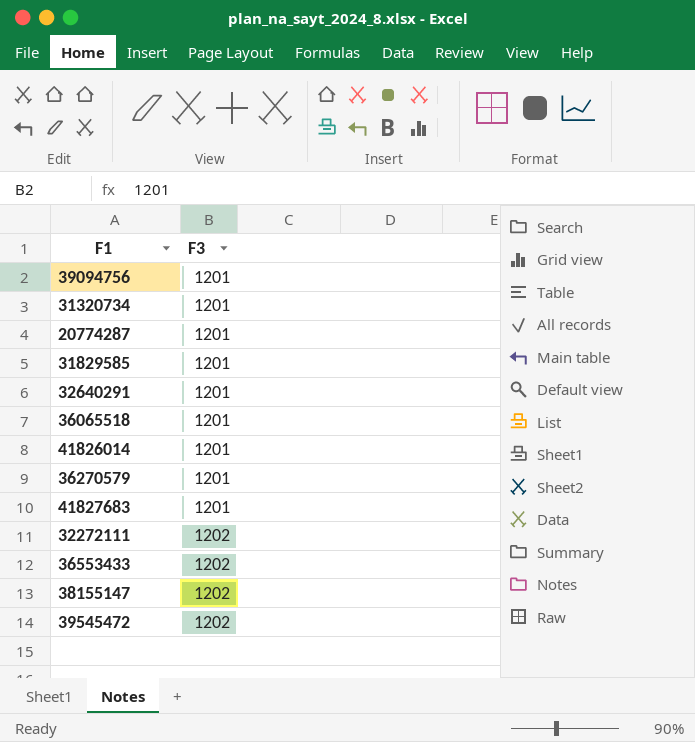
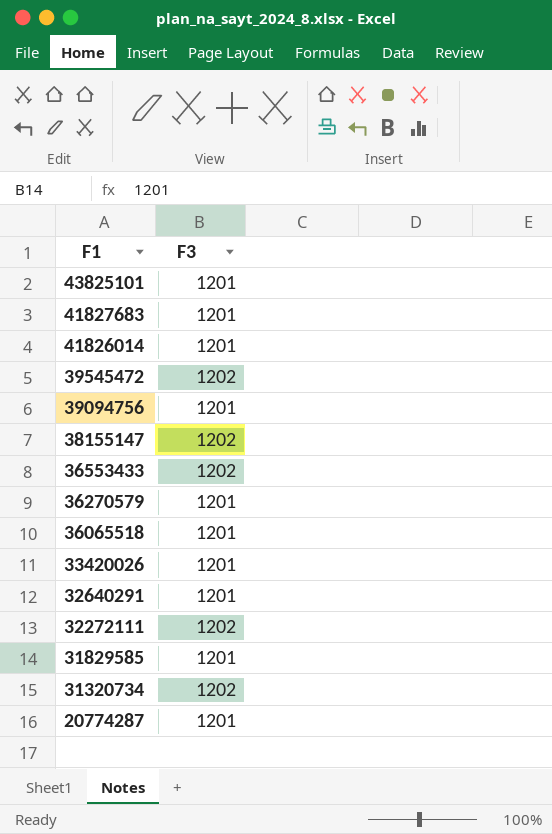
row order: F3 ascending -> F1 descending
row 43825101: none -> 1201
row 33420026: none -> 1201
31320734 | F3: 1201 -> 1202

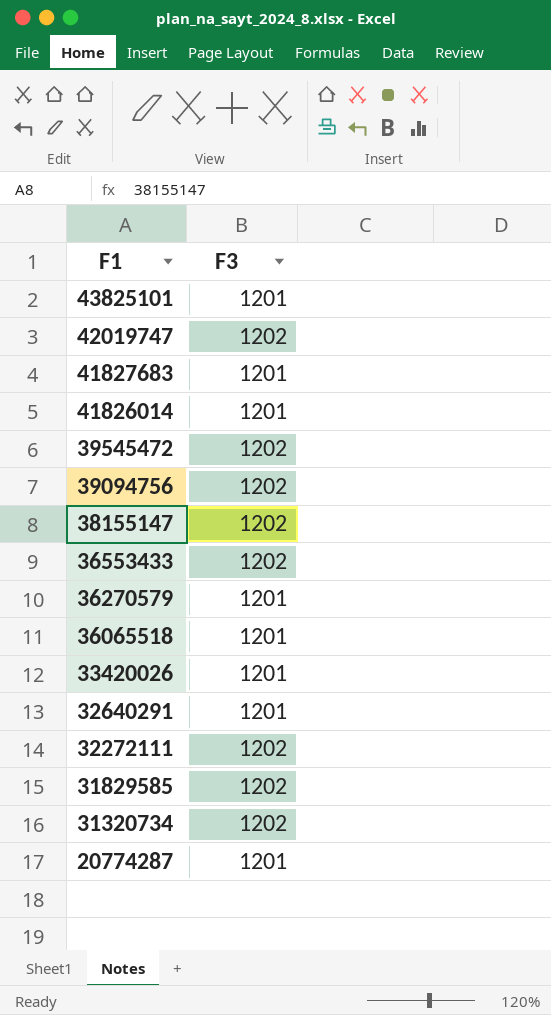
row 42019747: none -> 1202
39094756 | F3: 1201 -> 1202
31829585 | F3: 1201 -> 1202

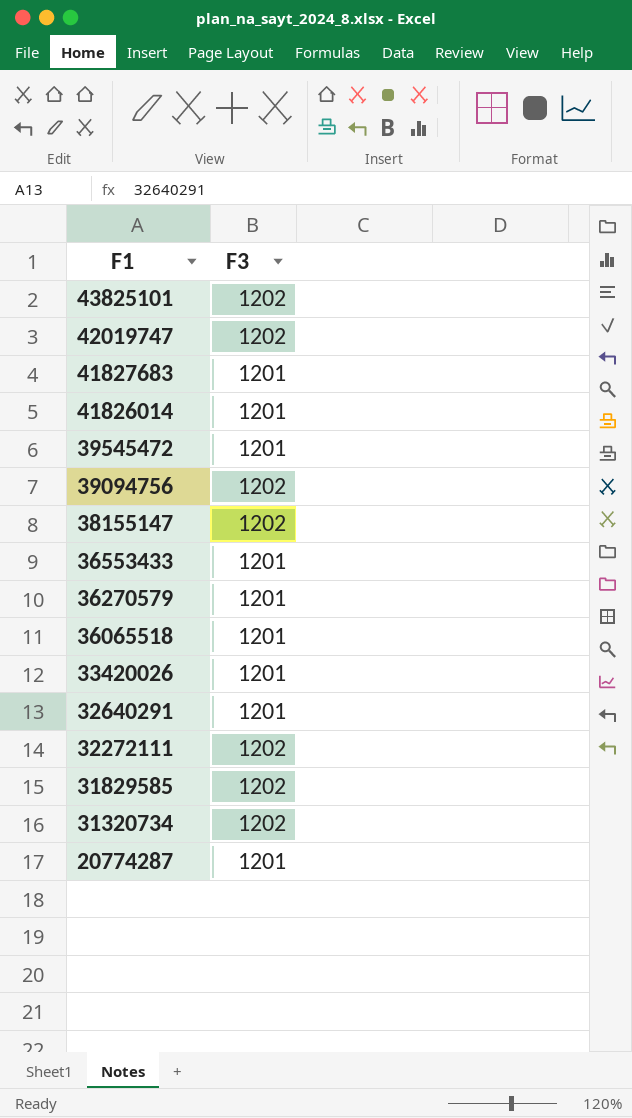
43825101 | F3: 1201 -> 1202
39545472 | F3: 1202 -> 1201
36553433 | F3: 1202 -> 1201

